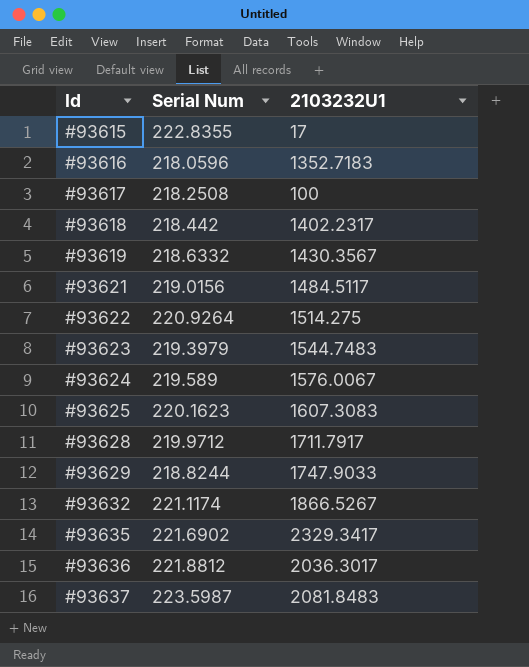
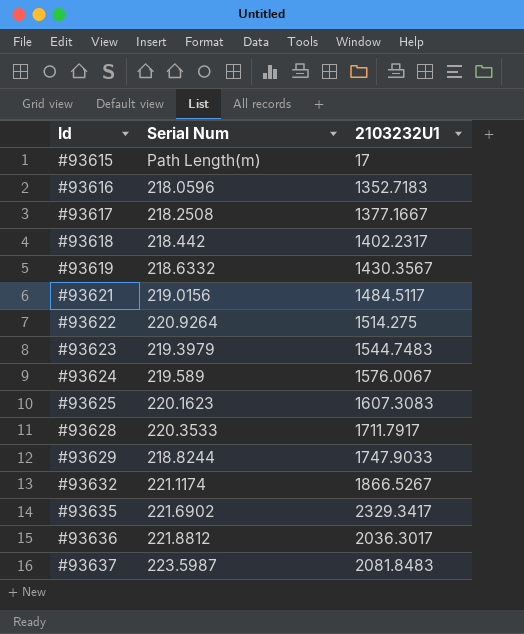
#93615 | Serial Num: 222.8355 -> Path Length(m)
#93617 | 2103232U1: 100 -> 1377.1667
#93628 | Serial Num: 219.9712 -> 220.3533

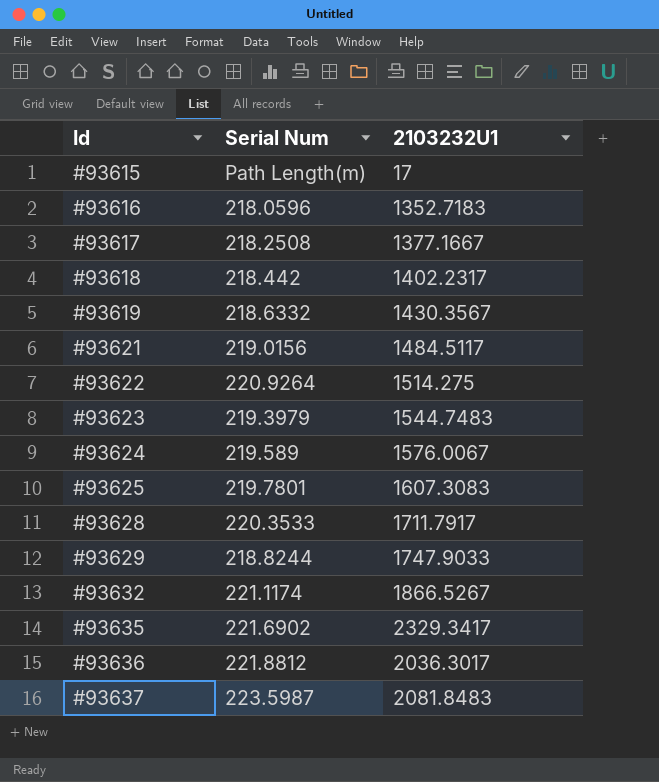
#93625 | Serial Num: 220.1623 -> 219.7801

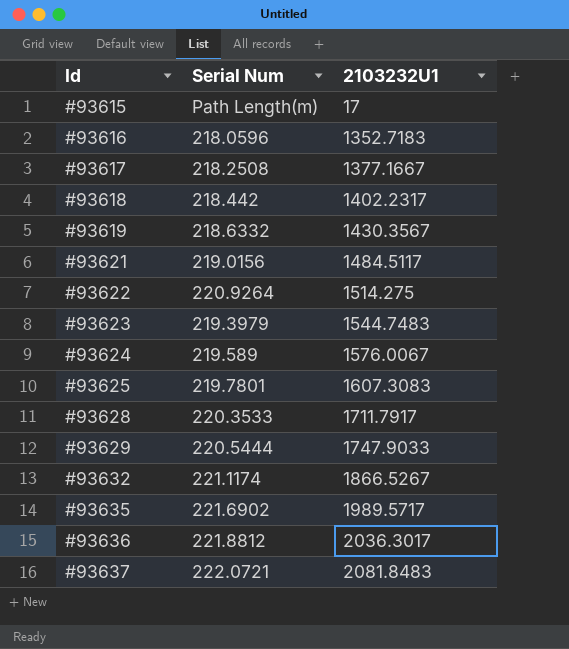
#93629 | Serial Num: 218.8244 -> 220.5444
#93635 | 2103232U1: 2329.3417 -> 1989.5717
#93637 | Serial Num: 223.5987 -> 222.0721

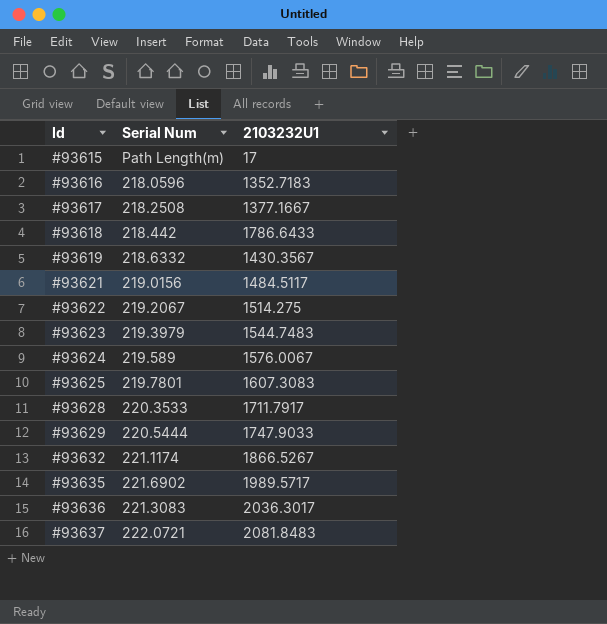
#93618 | 2103232U1: 1402.2317 -> 1786.6433
#93622 | Serial Num: 220.9264 -> 219.2067
#93636 | Serial Num: 221.8812 -> 221.3083

